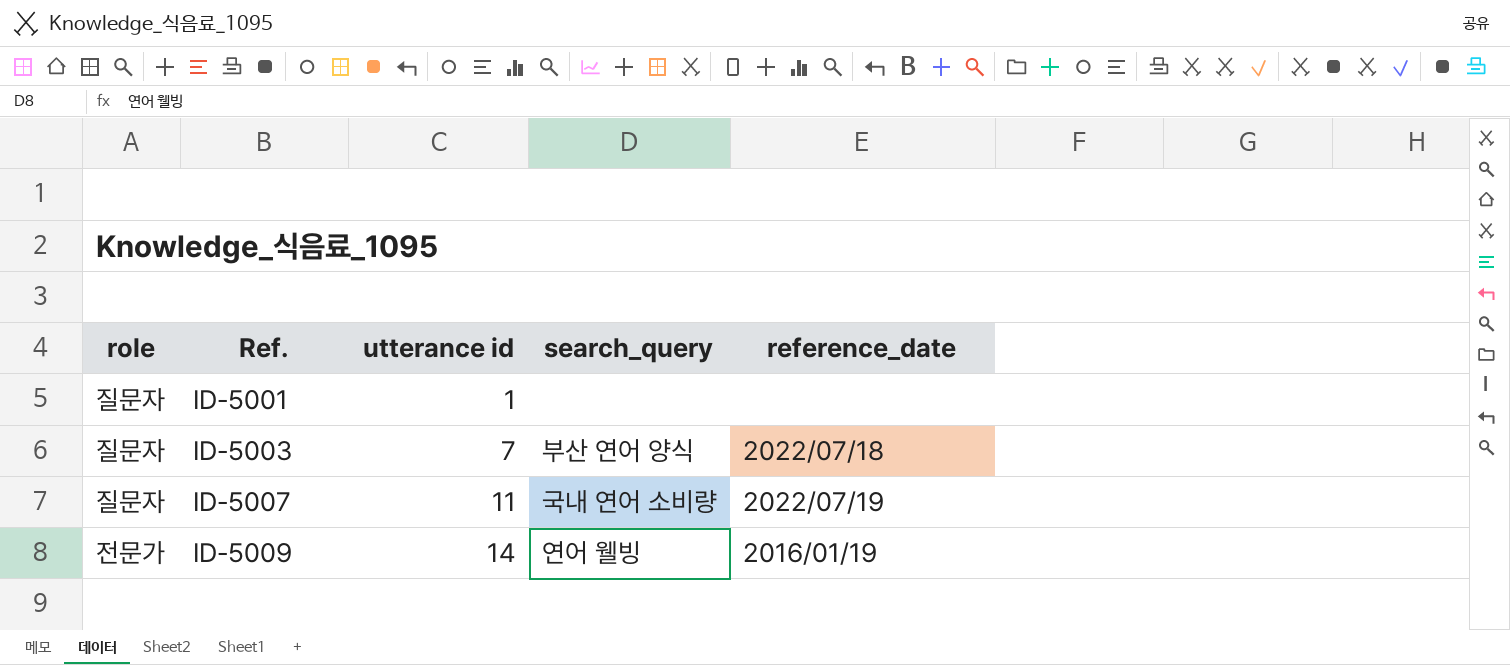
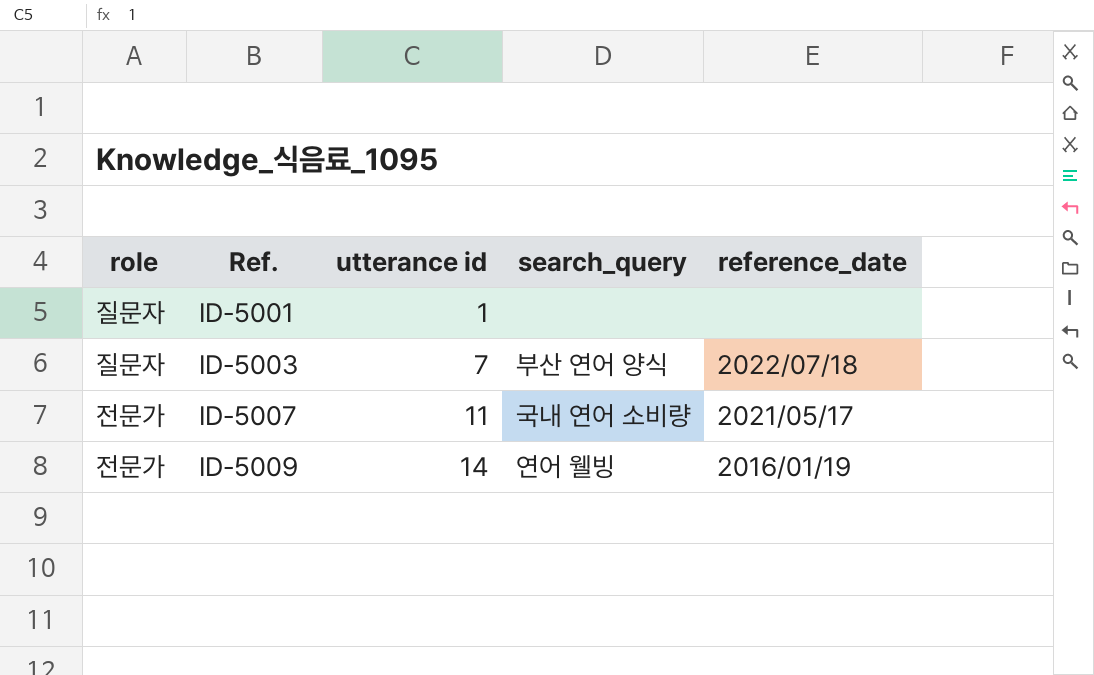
ID-5007 | role: 질문자 -> 전문가
ID-5007 | reference_date: 2022/07/19 -> 2021/05/17

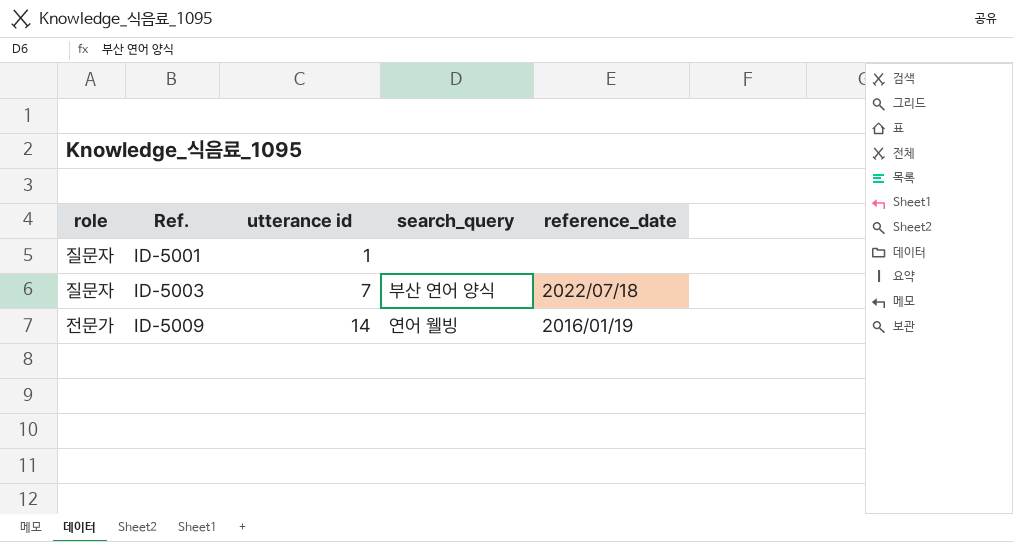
row ID-5007: 전문가 | 11 | 국내 연어 소비량 | 2021/05/17 -> none

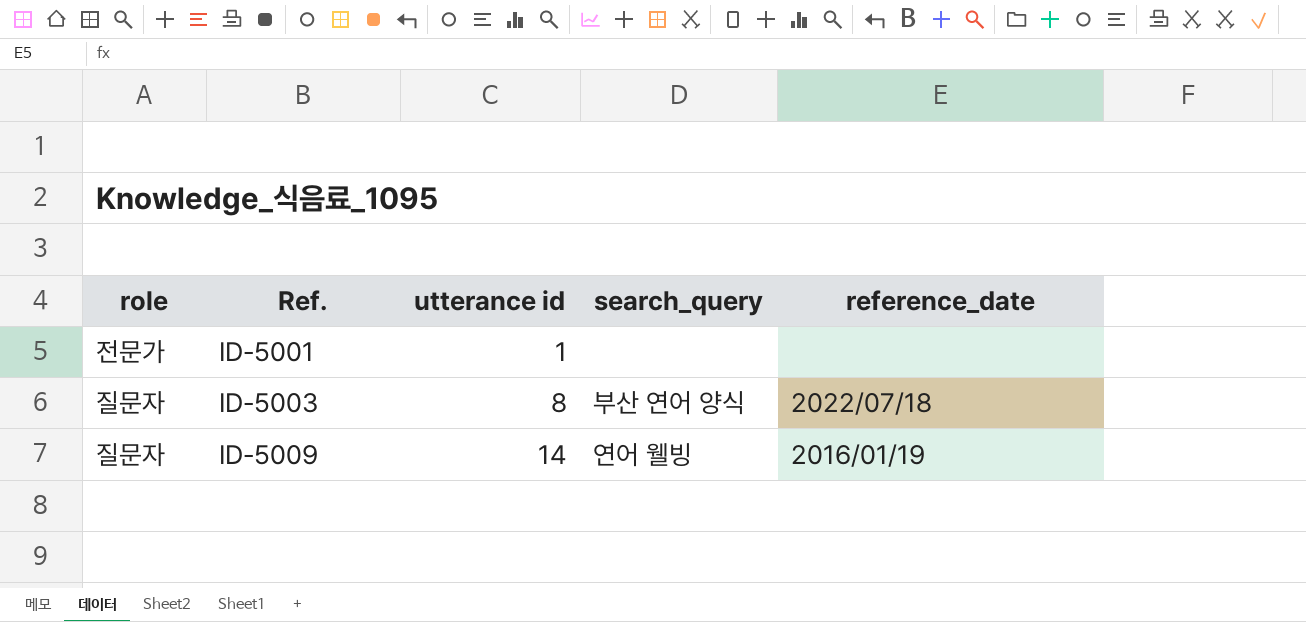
ID-5001 | role: 질문자 -> 전문가
ID-5003 | utterance id: 7 -> 8
ID-5009 | role: 전문가 -> 질문자

